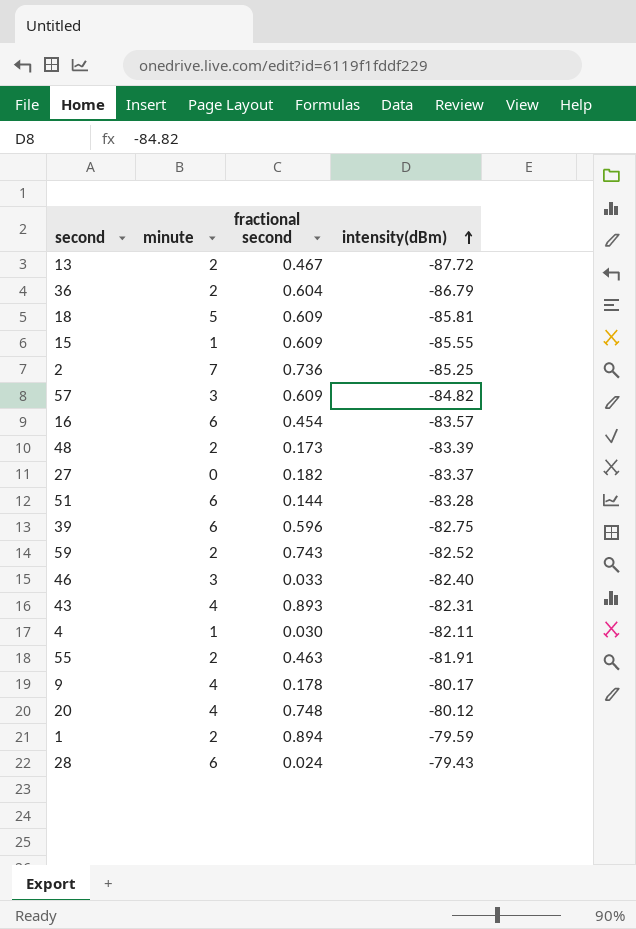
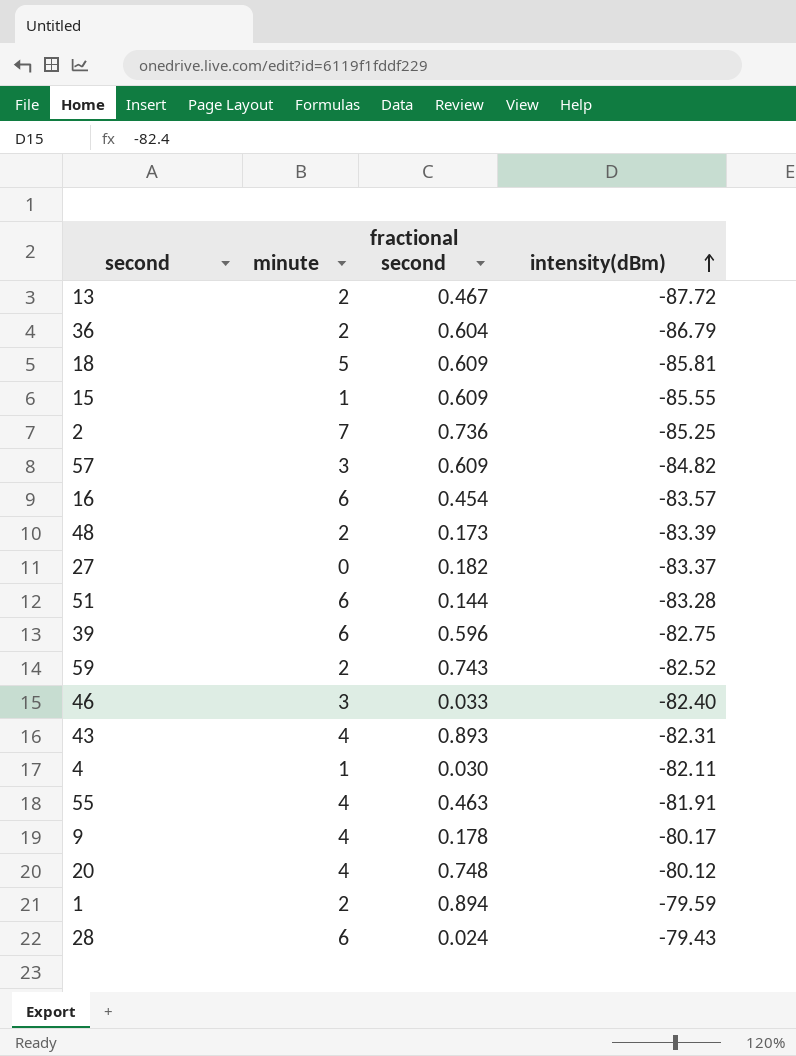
55 | minute: 2 -> 4

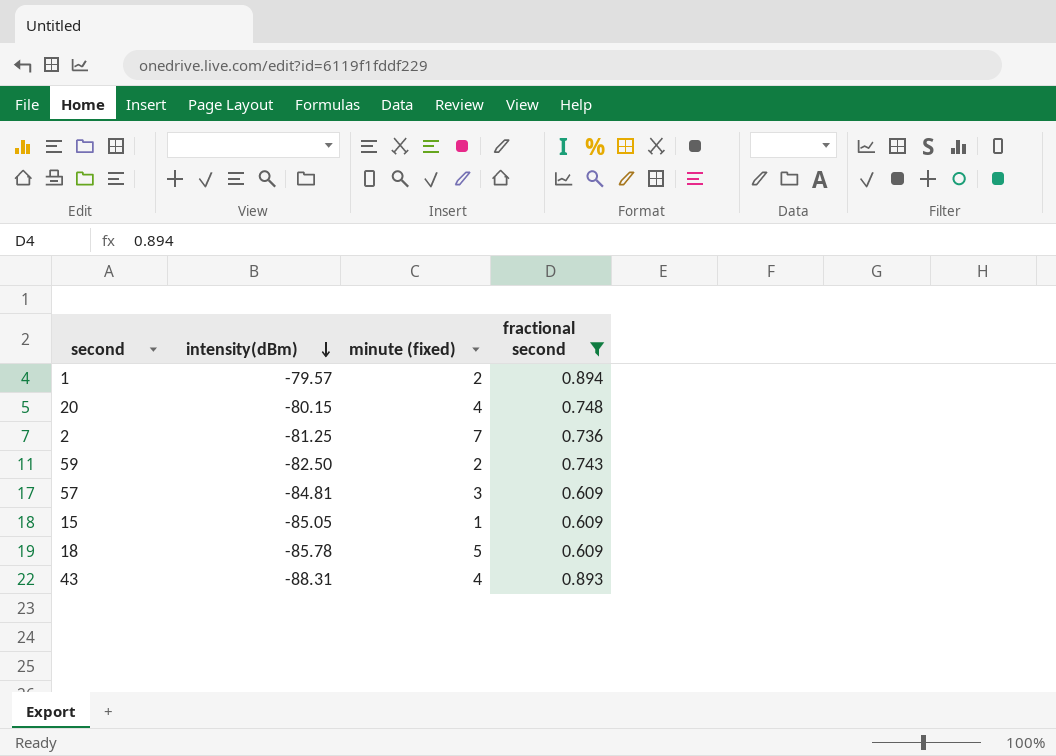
filter: none -> fractional second >= 0.609
row order: intensity(dBm) ascending -> intensity(dBm) descending
column intensity(dBm) | position: 4 -> 2
column name: minute -> minute (fixed)
1 | intensity(dBm): -79.59 -> -79.57
20 | intensity(dBm): -80.12 -> -80.15
2 | intensity(dBm): -85.25 -> -81.25
59 | intensity(dBm): -82.52 -> -82.50
57 | intensity(dBm): -84.82 -> -84.81
15 | intensity(dBm): -85.55 -> -85.05
18 | intensity(dBm): -85.81 -> -85.78
43 | intensity(dBm): -82.31 -> -88.31

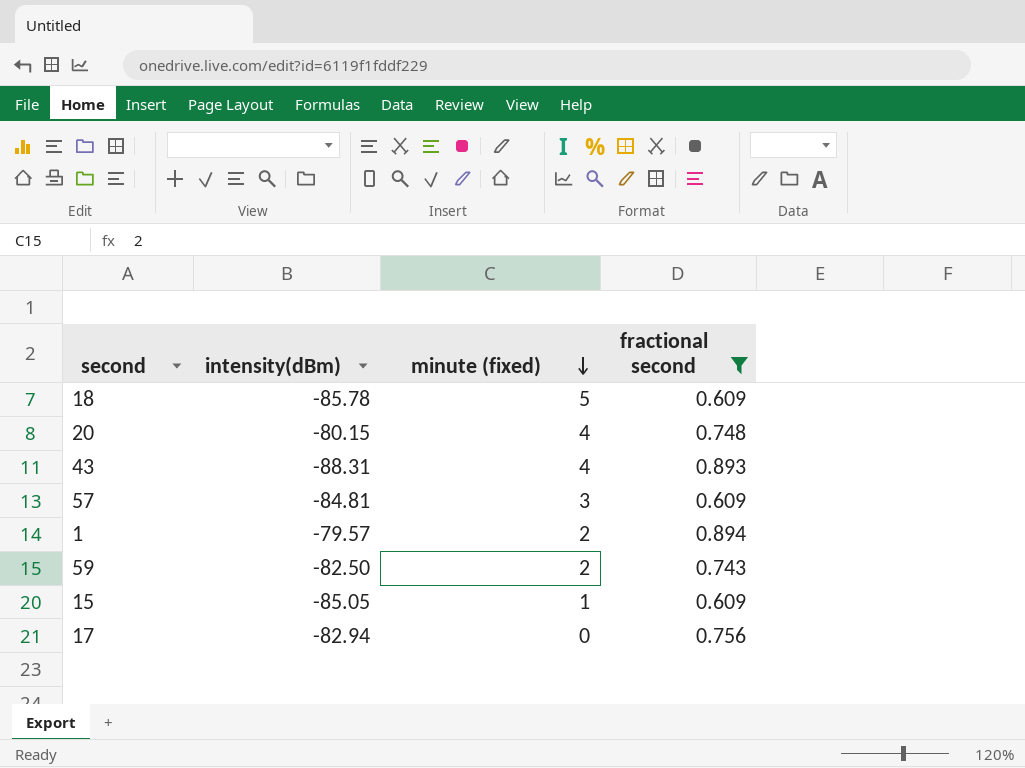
row order: intensity(dBm) descending -> minute (fixed) descending
row 2: -81.25 | 7 | 0.736 -> none
row 17: none -> -82.94 | 0 | 0.756

